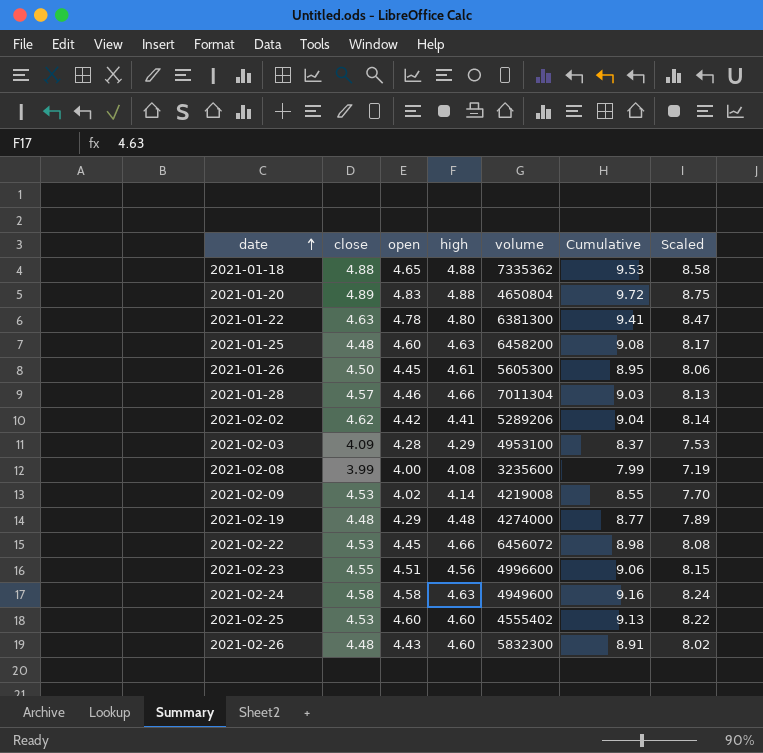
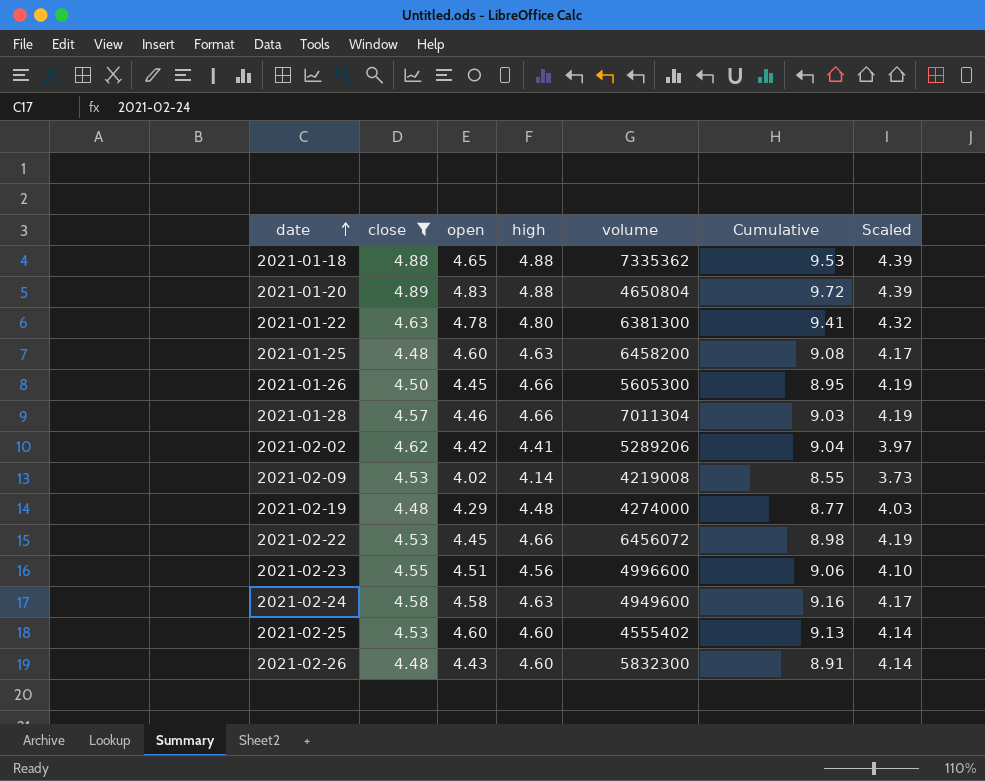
filter: none -> close >= 4.48
column Scaled | formula: [Cumulative] * 0.9 -> [high] * 0.9
2021-01-26 | high: 4.61 -> 4.66

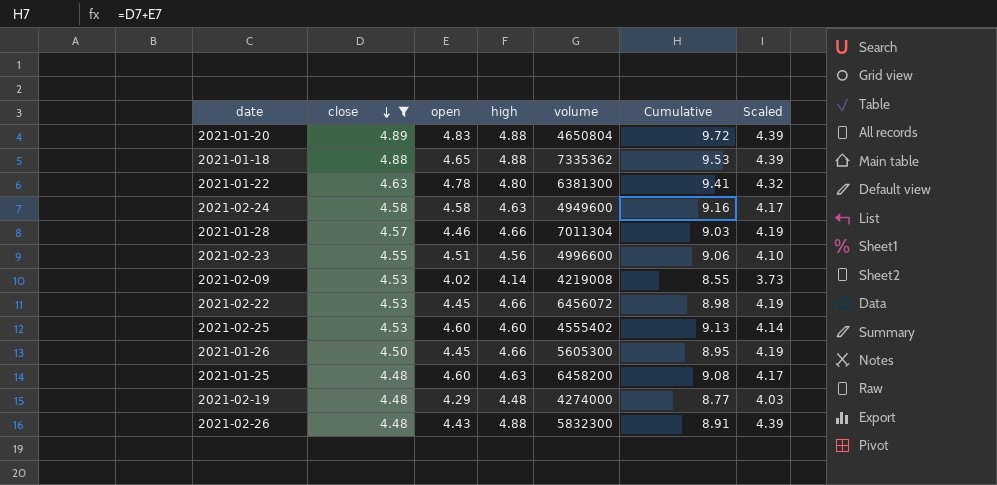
row order: date ascending -> close descending
row 2021-02-02: 4.62 | 4.42 | 4.41 | 5289206 | 9.04 | 3.97 -> none
2021-02-26 | high: 4.60 -> 4.88
2021-02-26 | Scaled: 4.14 -> 4.39

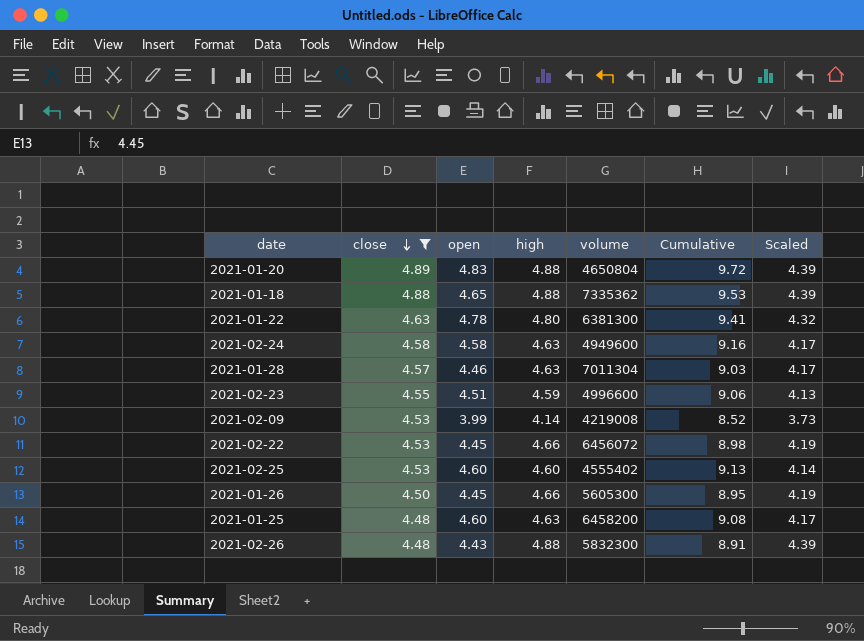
row 2021-02-19: 4.48 | 4.29 | 4.48 | 4274000 | 8.77 | 4.03 -> none
2021-01-28 | high: 4.66 -> 4.63
2021-01-28 | Scaled: 4.19 -> 4.17
2021-02-23 | high: 4.56 -> 4.59
2021-02-23 | Scaled: 4.10 -> 4.13
2021-02-09 | open: 4.02 -> 3.99
2021-02-09 | Cumulative: 8.55 -> 8.52

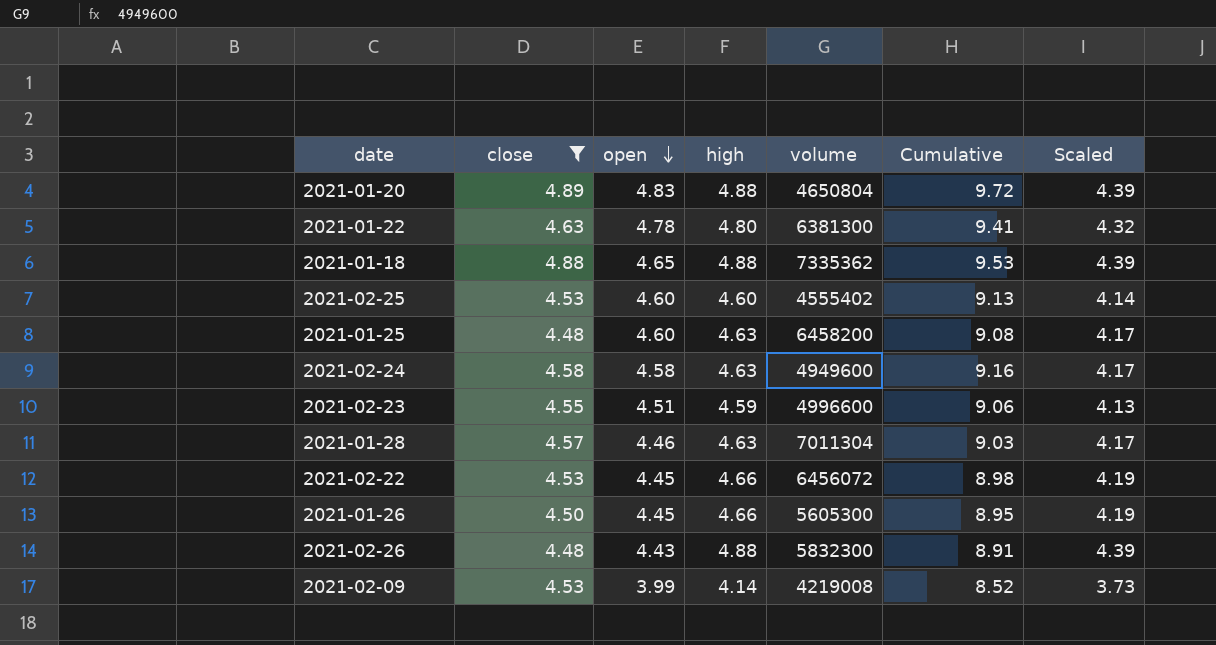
row order: close descending -> open descending

